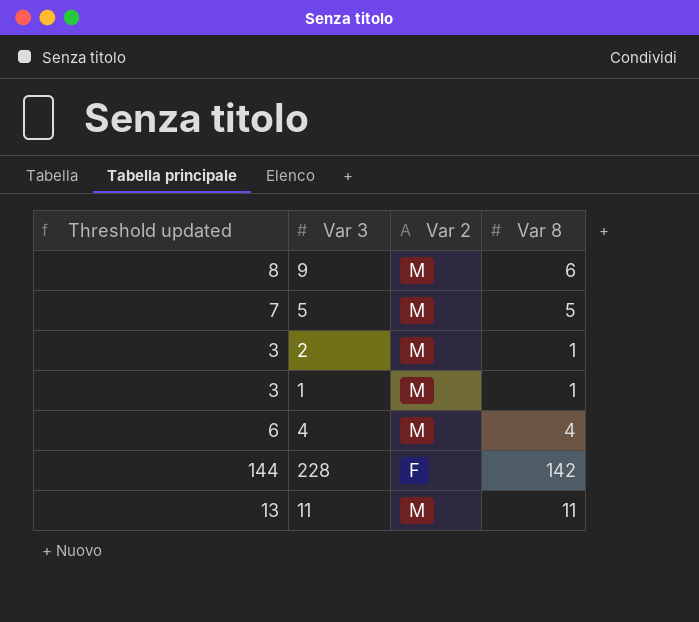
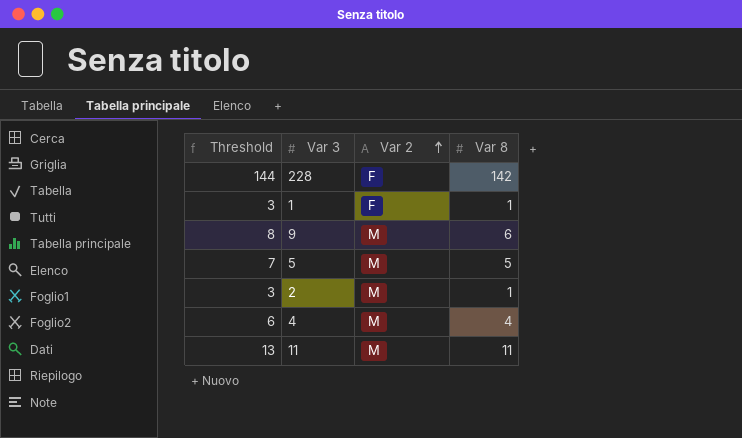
row order: none -> Var 2 ascending
column name: Threshold updated -> Threshold
1 | Var 2: M -> F

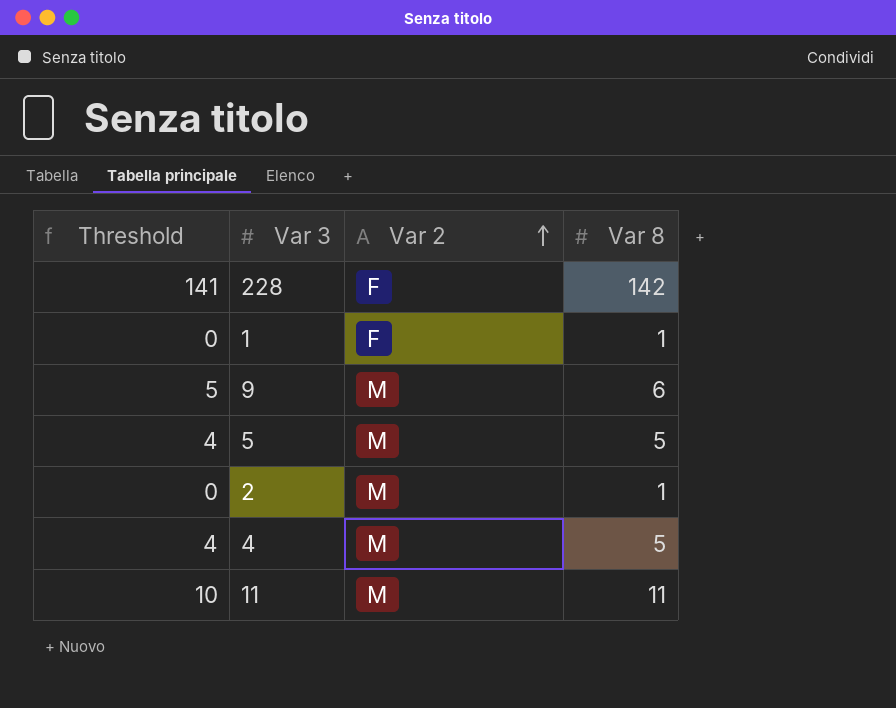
column Threshold | formula: [Var 8] + 2 -> [Var 8] - 1
4 | Var 8: 4 -> 5

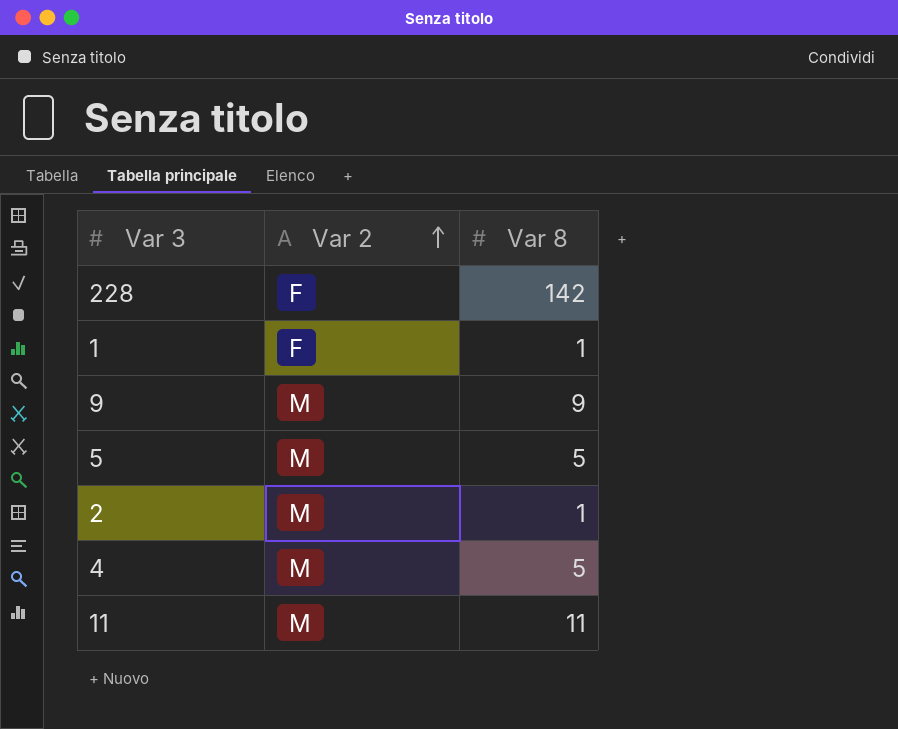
column Threshold | formula: [Var 8] - 1 -> none
9 | Var 8: 6 -> 9

